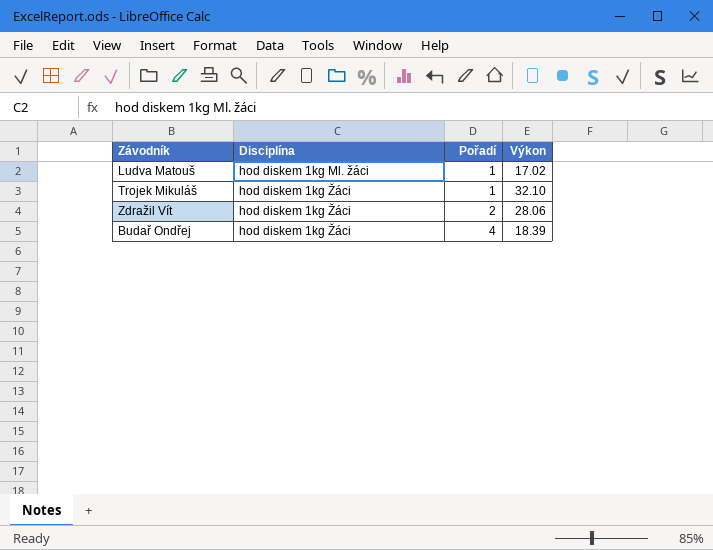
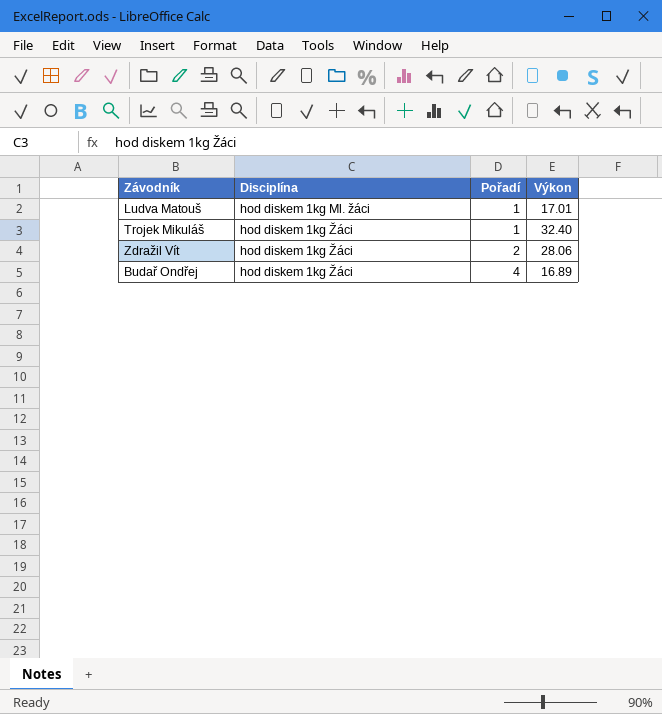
Ludva Matouš | Výkon: 17.02 -> 17.01
Trojek Mikuláš | Výkon: 32.10 -> 32.40
Budař Ondřej | Výkon: 18.39 -> 16.89

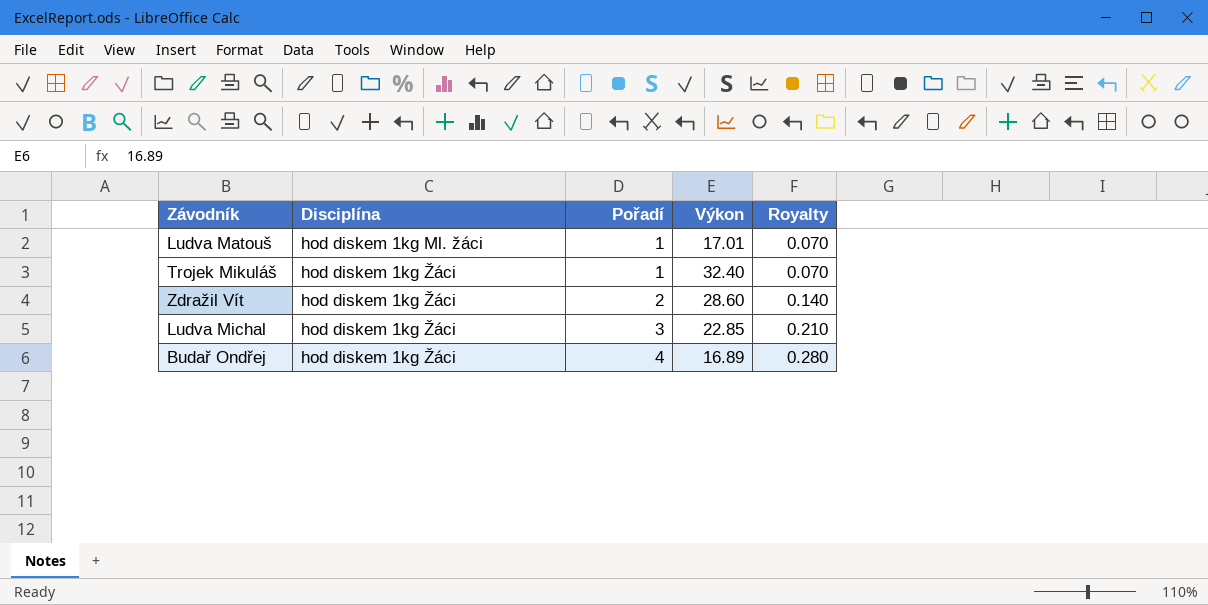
column Royalty | formula: none -> [Pořadí] * 0.07
Zdražil Vít | Výkon: 28.06 -> 28.60
row Ludva Michal: none -> hod diskem 1kg Žáci | 3 | 22.85 | 0.210

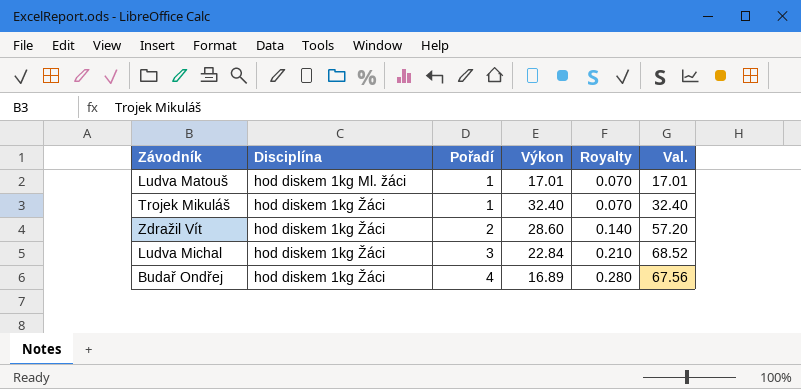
column Val. | formula: none -> [Pořadí] * [Výkon]
Ludva Michal | Výkon: 22.85 -> 22.84

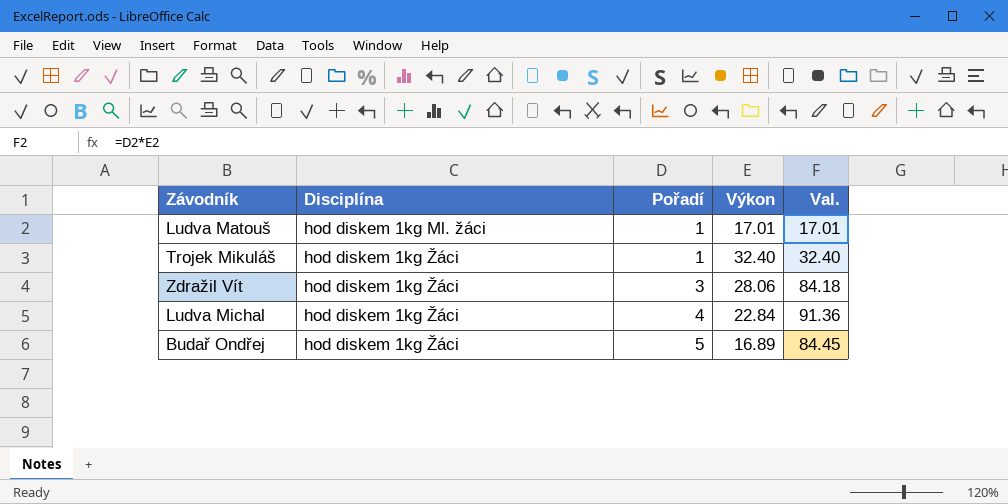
column Royalty | formula: [Pořadí] * 0.07 -> none
Zdražil Vít | Pořadí: 2 -> 3
Zdražil Vít | Výkon: 28.60 -> 28.06
Zdražil Vít | Val.: 57.20 -> 84.18
Ludva Michal | Pořadí: 3 -> 4
Ludva Michal | Val.: 68.52 -> 91.36
Budař Ondřej | Pořadí: 4 -> 5
Budař Ondřej | Val.: 67.56 -> 84.45

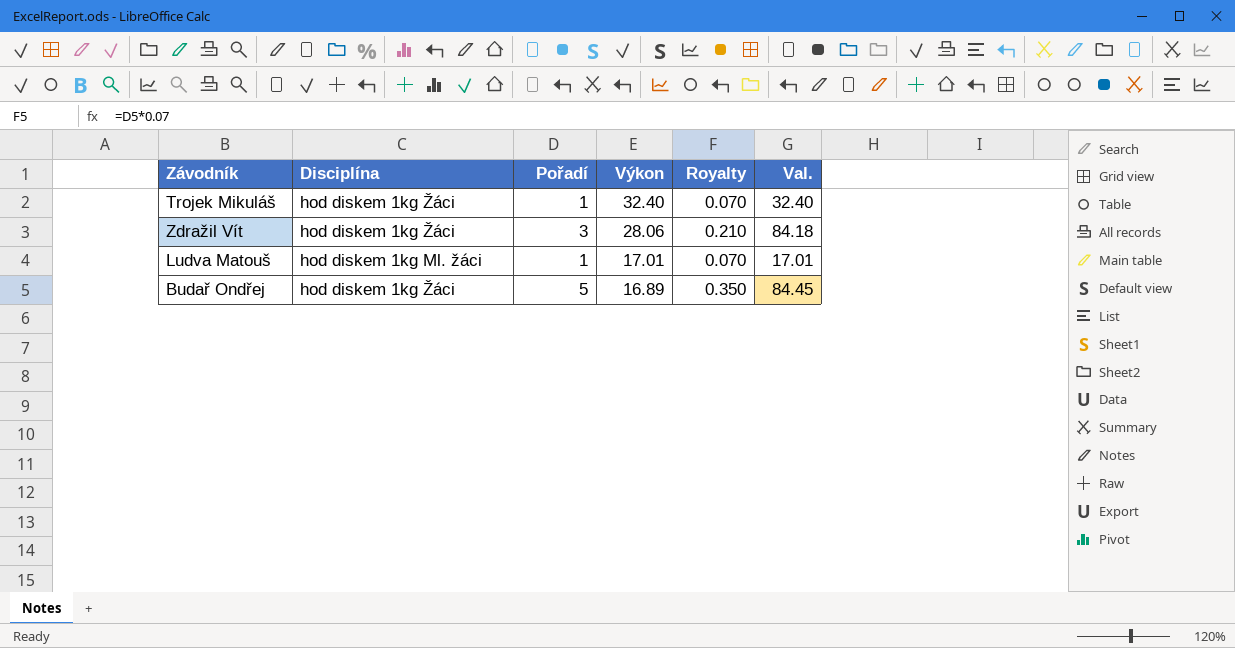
row order: Disciplína ascending -> Výkon descending
column Royalty | formula: none -> [Pořadí] * 0.07
row Ludva Michal: hod diskem 1kg Žáci | 4 | 22.84 | 91.36 -> none

